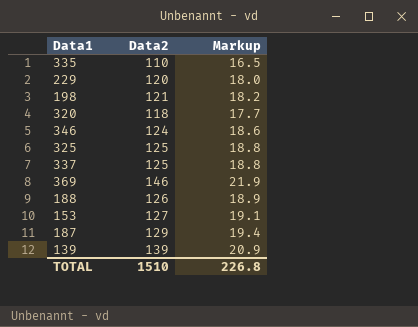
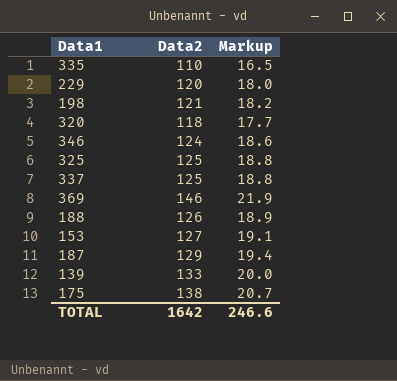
139 | Data2: 139 -> 133
139 | Markup: 20.9 -> 20.0
row 175: none -> 138 | 20.7
TOTAL | Data2: 1510 -> 1642
TOTAL | Markup: 226.8 -> 246.6

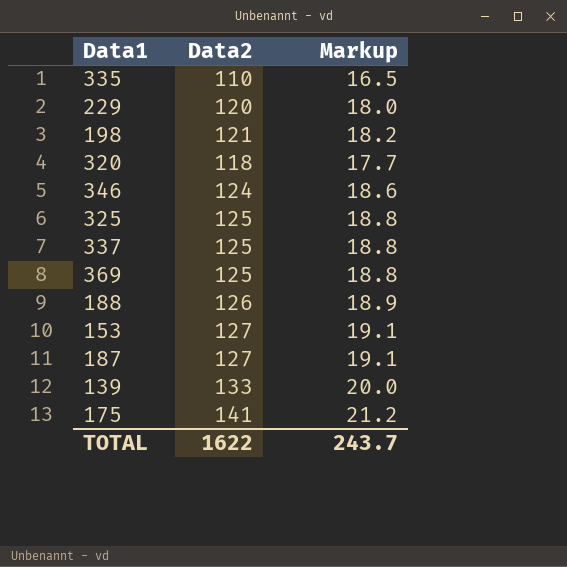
369 | Data2: 146 -> 125
369 | Markup: 21.9 -> 18.8
187 | Data2: 129 -> 127
187 | Markup: 19.4 -> 19.1
175 | Data2: 138 -> 141
175 | Markup: 20.7 -> 21.2
TOTAL | Data2: 1642 -> 1622
TOTAL | Markup: 246.6 -> 243.7

